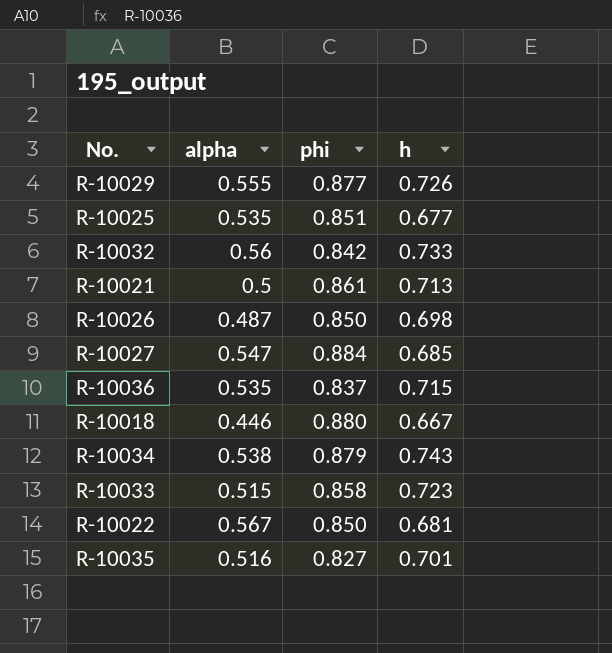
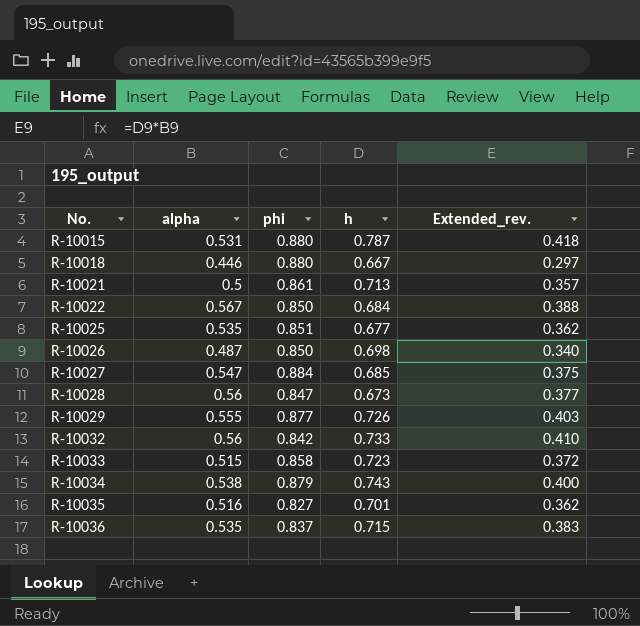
row order: none -> No. ascending
column Extended_rev. | formula: none -> [alpha] * [h]
row R-10015: none -> 0.531 | 0.880 | 0.787 | 0.418
R-10022 | h: 0.681 -> 0.684
row R-10028: none -> 0.56 | 0.847 | 0.673 | 0.377

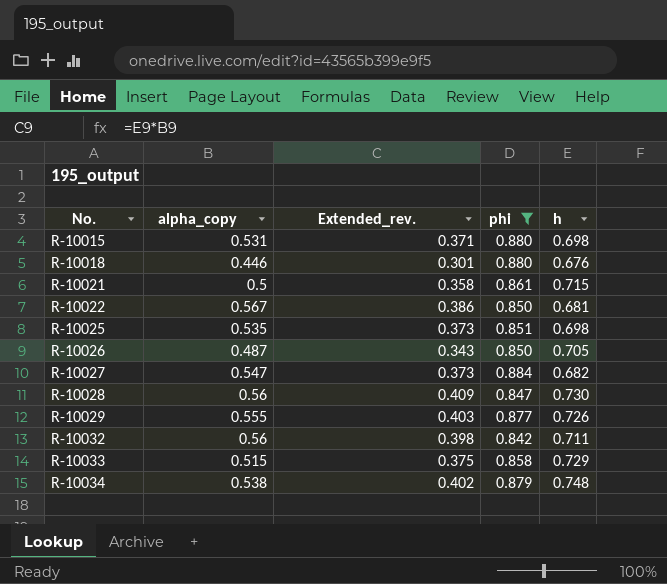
filter: none -> phi >= 0.842
column name: alpha -> alpha_copy
column Extended_rev. | position: 5 -> 3
R-10015 | Extended_rev.: 0.418 -> 0.371
R-10015 | h: 0.787 -> 0.698
R-10018 | Extended_rev.: 0.297 -> 0.301
R-10018 | h: 0.667 -> 0.676
R-10021 | Extended_rev.: 0.357 -> 0.358
R-10021 | h: 0.713 -> 0.715
R-10022 | Extended_rev.: 0.388 -> 0.386
R-10022 | h: 0.684 -> 0.681
R-10025 | Extended_rev.: 0.362 -> 0.373
R-10025 | h: 0.677 -> 0.698
R-10026 | Extended_rev.: 0.340 -> 0.343
R-10026 | h: 0.698 -> 0.705
R-10027 | Extended_rev.: 0.375 -> 0.373
R-10027 | h: 0.685 -> 0.682
R-10028 | Extended_rev.: 0.377 -> 0.409
R-10028 | h: 0.673 -> 0.730
R-10032 | Extended_rev.: 0.410 -> 0.398
R-10032 | h: 0.733 -> 0.711
R-10033 | Extended_rev.: 0.372 -> 0.375
R-10033 | h: 0.723 -> 0.729
R-10034 | Extended_rev.: 0.400 -> 0.402
R-10034 | h: 0.743 -> 0.748

